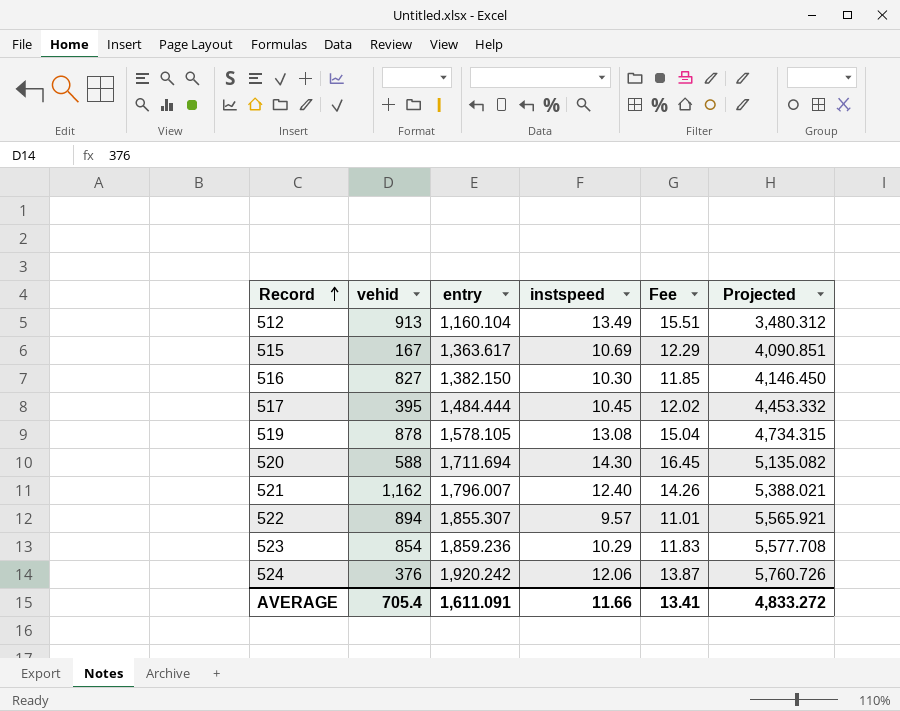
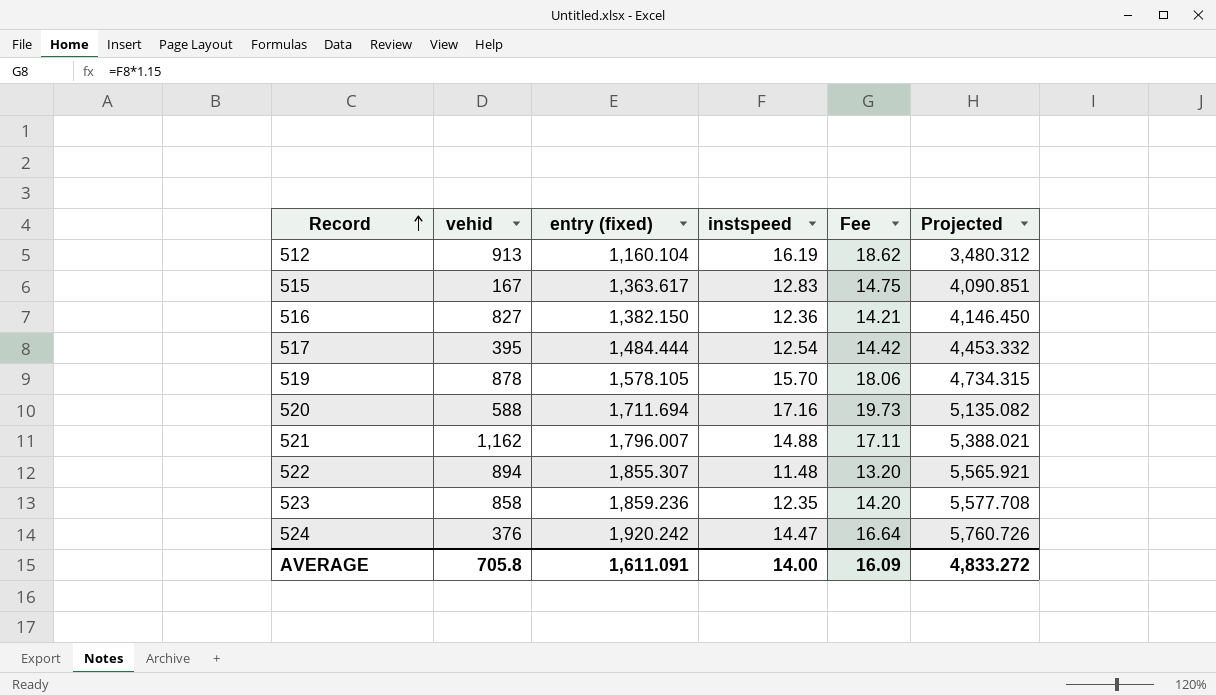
column name: entry -> entry (fixed)
512 | instspeed: 13.49 -> 16.19
512 | Fee: 15.51 -> 18.62
515 | instspeed: 10.69 -> 12.83
515 | Fee: 12.29 -> 14.75
516 | instspeed: 10.30 -> 12.36
516 | Fee: 11.85 -> 14.21
517 | instspeed: 10.45 -> 12.54
517 | Fee: 12.02 -> 14.42
519 | instspeed: 13.08 -> 15.70
519 | Fee: 15.04 -> 18.06
520 | instspeed: 14.30 -> 17.16
520 | Fee: 16.45 -> 19.73
521 | instspeed: 12.40 -> 14.88
521 | Fee: 14.26 -> 17.11
522 | instspeed: 9.57 -> 11.48
522 | Fee: 11.01 -> 13.20
523 | vehid: 854 -> 858
523 | instspeed: 10.29 -> 12.35
523 | Fee: 11.83 -> 14.20
524 | instspeed: 12.06 -> 14.47
524 | Fee: 13.87 -> 16.64
AVERAGE | vehid: 705.4 -> 705.8
AVERAGE | instspeed: 11.66 -> 14.00
AVERAGE | Fee: 13.41 -> 16.09

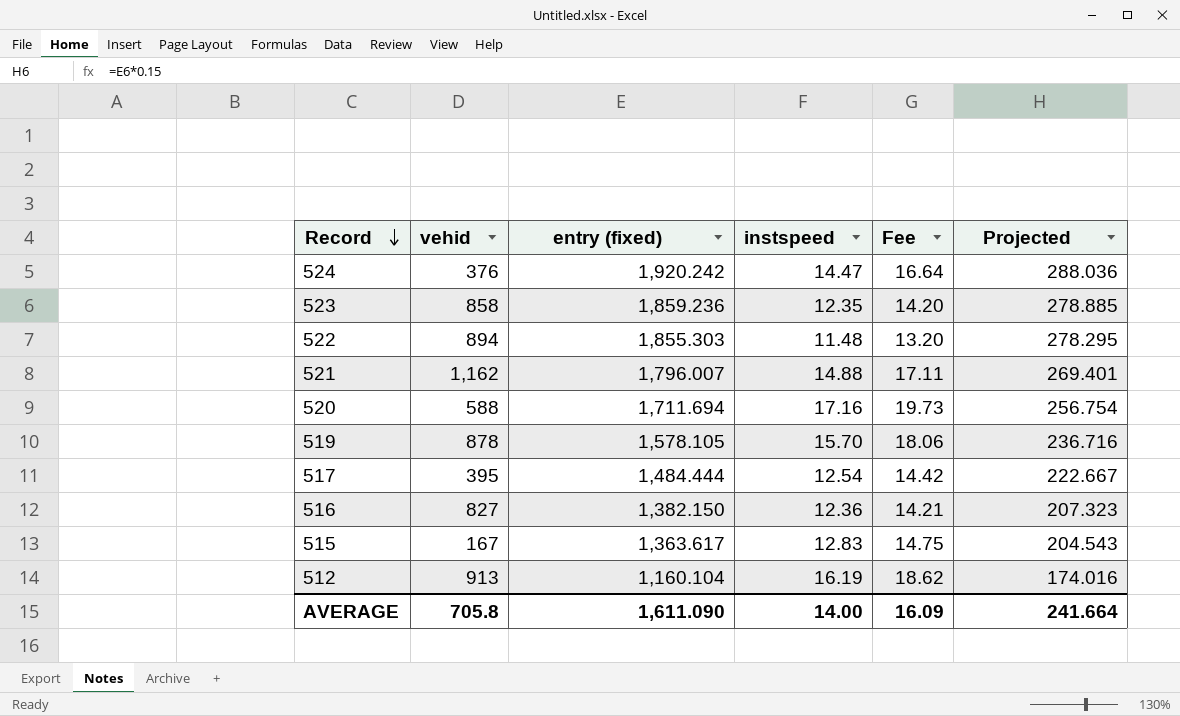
row order: Record ascending -> Record descending
column Projected | formula: [entry (fixed)] * 3 -> [entry (fixed)] * 0.15
522 | entry (fixed): 1,855.307 -> 1,855.303
AVERAGE | entry (fixed): 1,611.091 -> 1,611.090
AVERAGE | Projected: 4,833.272 -> 241.664

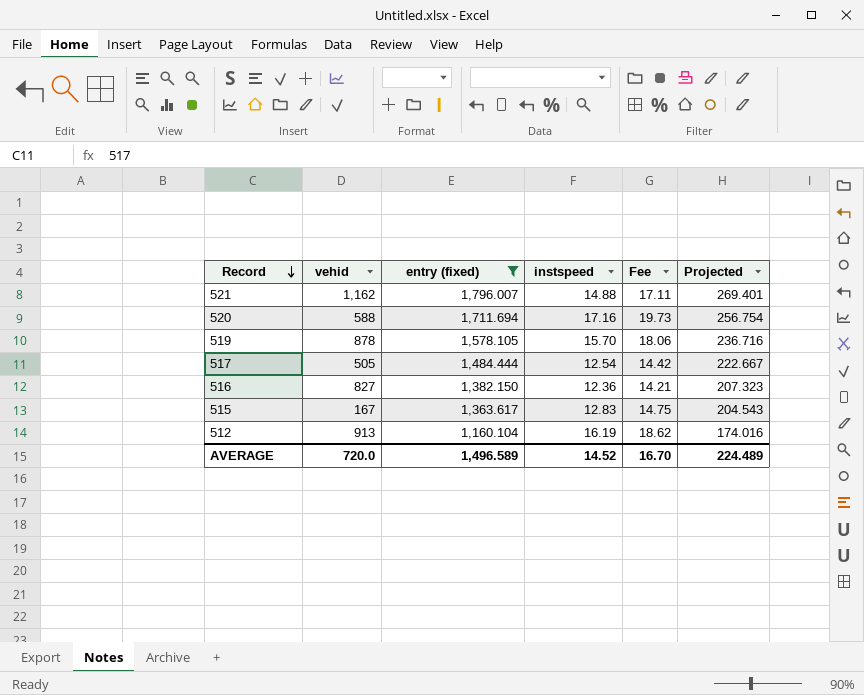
filter: none -> entry (fixed) <= 1,796.007
517 | vehid: 395 -> 505
AVERAGE | vehid: 705.8 -> 720.0
AVERAGE | entry (fixed): 1,611.090 -> 1,496.589
AVERAGE | instspeed: 14.00 -> 14.52
AVERAGE | Fee: 16.09 -> 16.70
AVERAGE | Projected: 241.664 -> 224.489

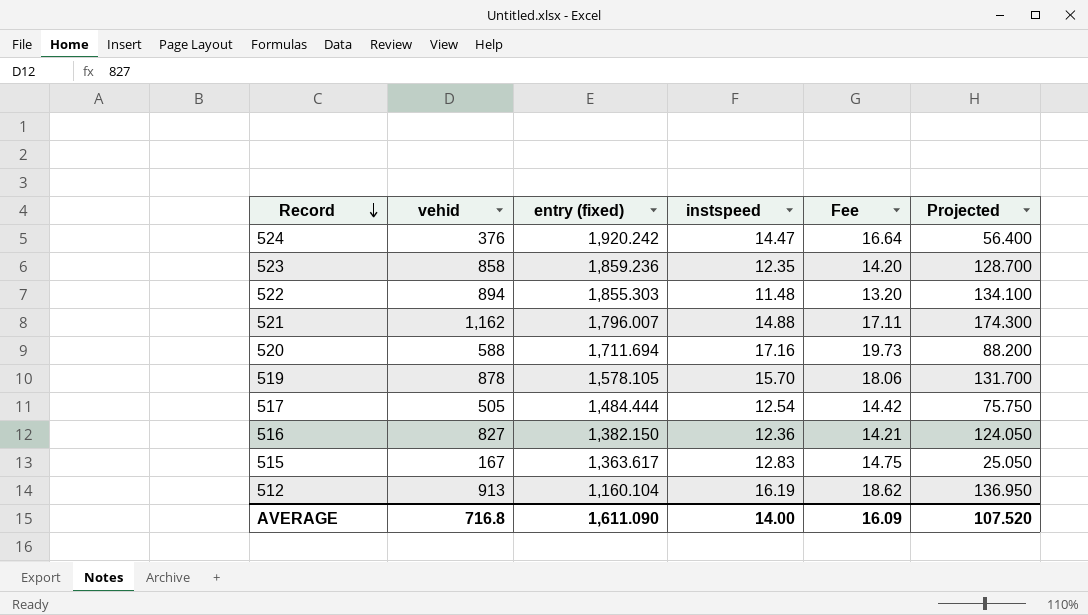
filter: entry (fixed) <= 1,796.007 -> none
column Projected | formula: [entry (fixed)] * 0.15 -> [vehid] * 0.15
AVERAGE | vehid: 720.0 -> 716.8
AVERAGE | entry (fixed): 1,496.589 -> 1,611.090
AVERAGE | instspeed: 14.52 -> 14.00
AVERAGE | Fee: 16.70 -> 16.09
AVERAGE | Projected: 224.489 -> 107.520

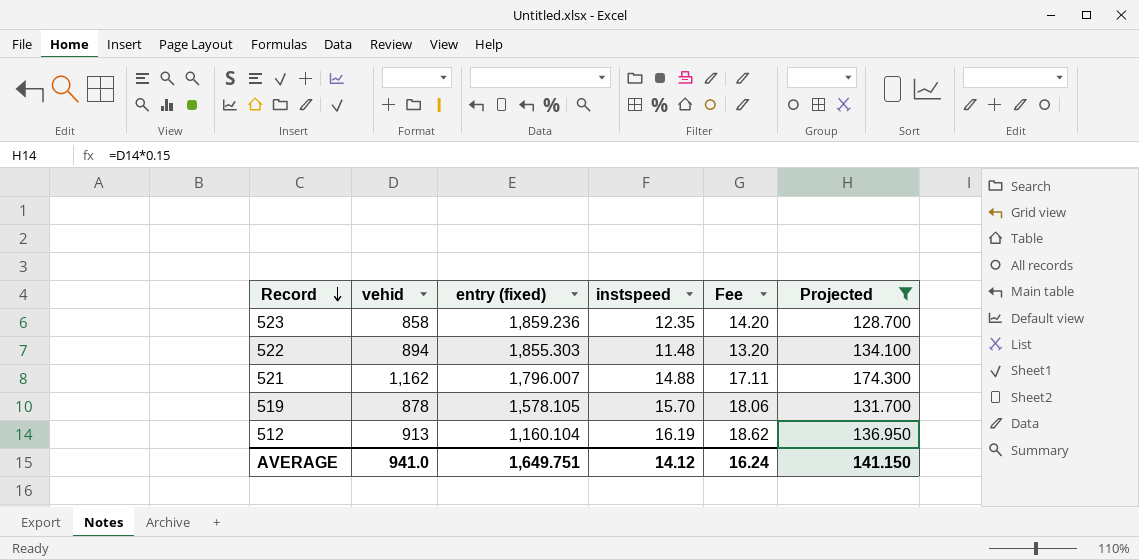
filter: none -> Projected >= 128.700
AVERAGE | vehid: 716.8 -> 941.0
AVERAGE | entry (fixed): 1,611.090 -> 1,649.751
AVERAGE | instspeed: 14.00 -> 14.12
AVERAGE | Fee: 16.09 -> 16.24
AVERAGE | Projected: 107.520 -> 141.150

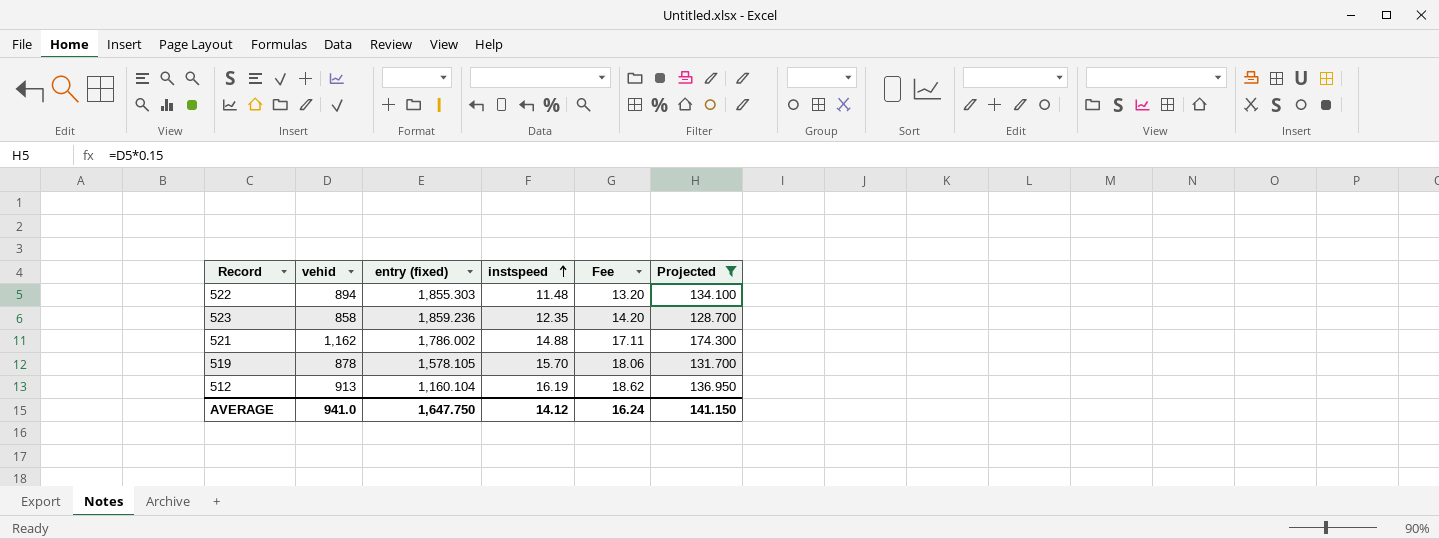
row order: Record descending -> instspeed ascending
521 | entry (fixed): 1,796.007 -> 1,786.002
AVERAGE | entry (fixed): 1,649.751 -> 1,647.750

